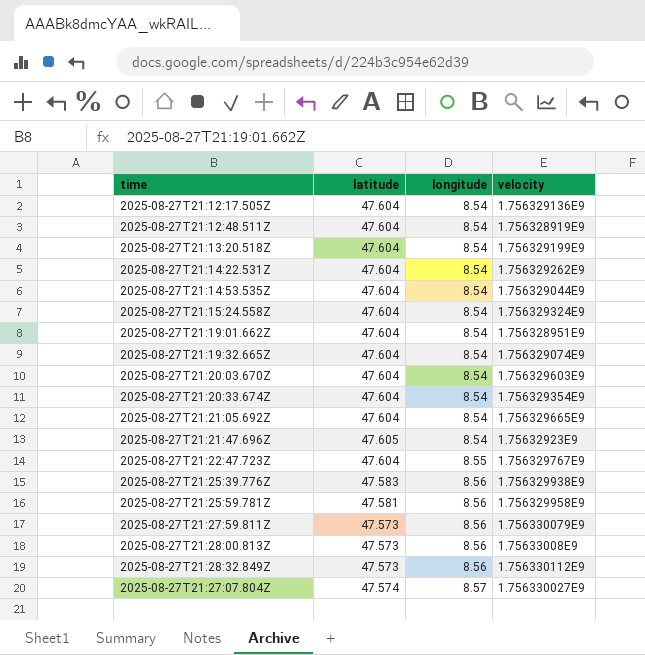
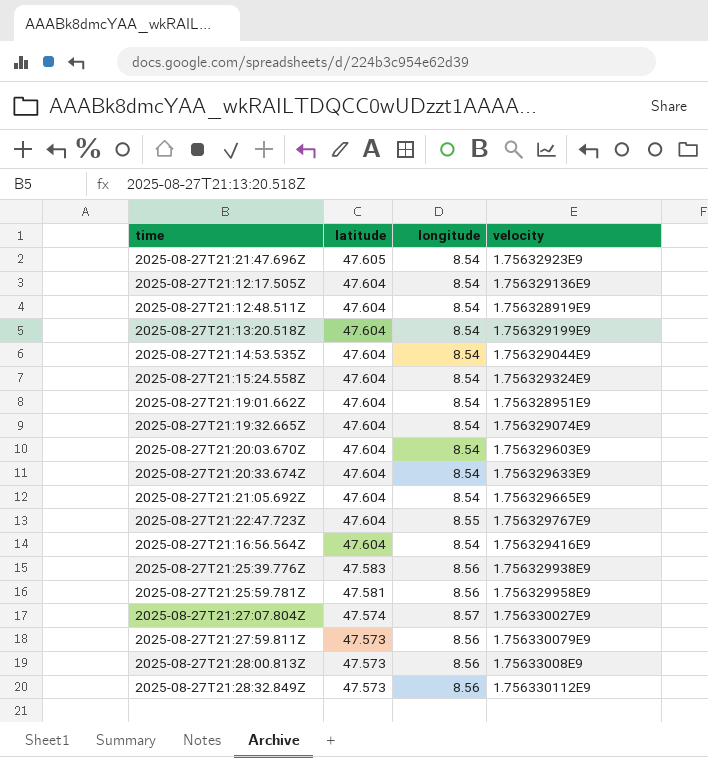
row order: longitude ascending -> latitude descending
row 2025-08-27T21:14:22.531Z: 47.604 | 8.54 | 1.756329262E9 -> none
2025-08-27T21:20:33.674Z | velocity: 1.756329354E9 -> 1.756329633E9
row 2025-08-27T21:16:56.564Z: none -> 47.604 | 8.54 | 1.756329416E9

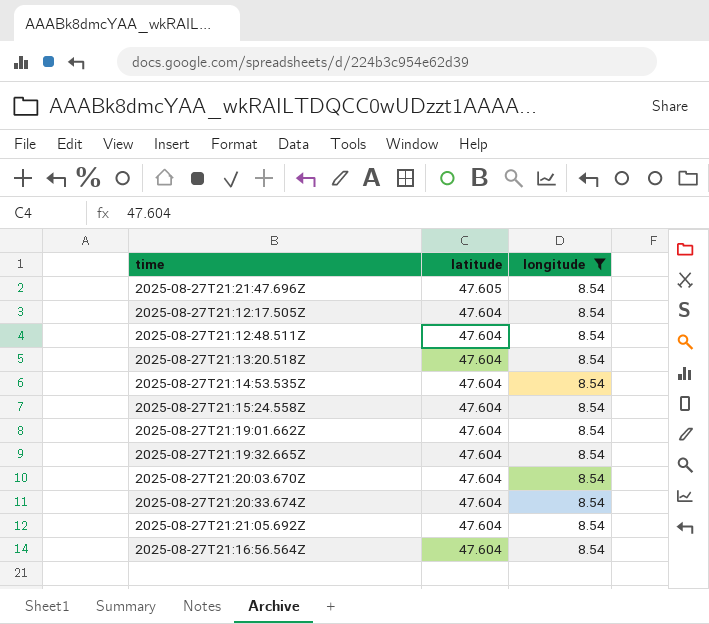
filter: none -> longitude = 8.54
column velocity | position: 4 -> none

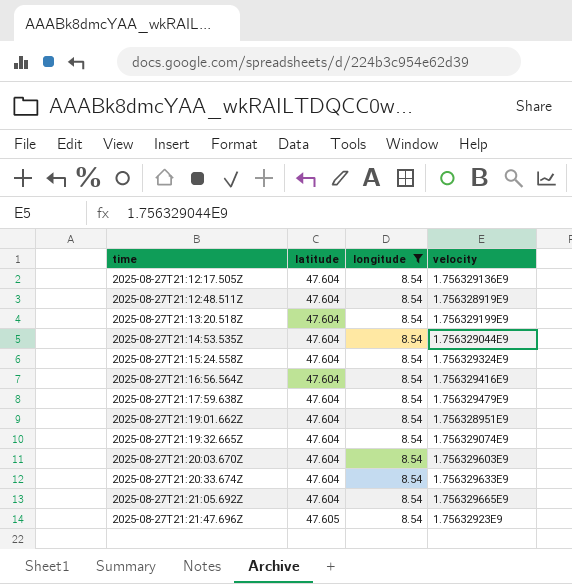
row order: latitude descending -> time ascending
column velocity | position: none -> 4
row 2025-08-27T21:17:59.638Z: none -> 47.604 | 8.54 | 1.756329479E9

